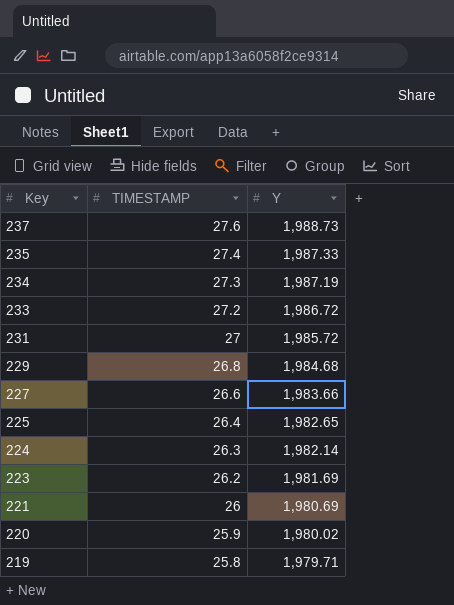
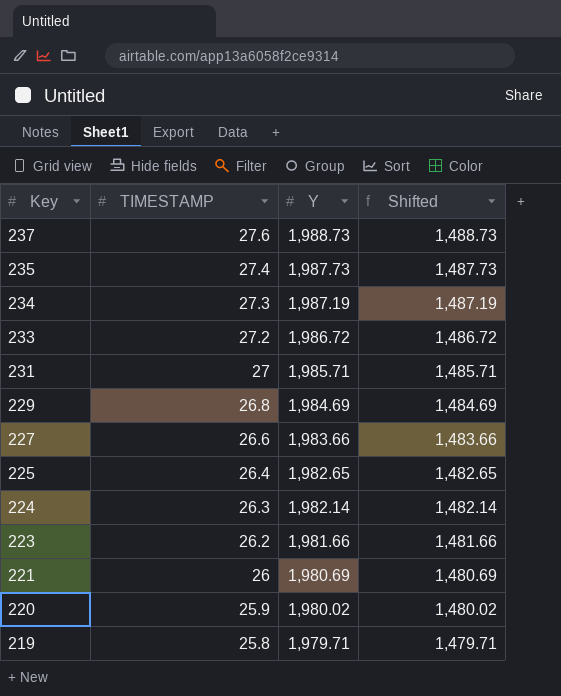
column Shifted | formula: none -> [Y] - 500
235 | Y: 1,987.33 -> 1,987.73
231 | Y: 1,985.72 -> 1,985.71
229 | Y: 1,984.68 -> 1,984.69
223 | Y: 1,981.69 -> 1,981.66

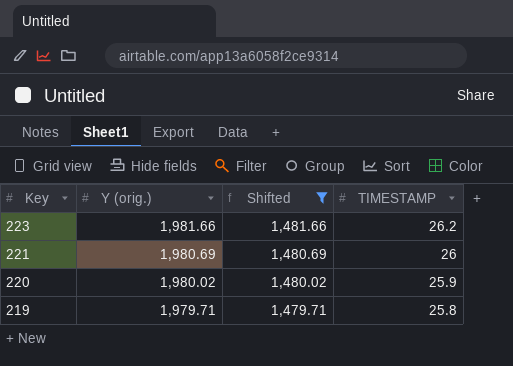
filter: none -> Shifted <= 1,481.66
column name: Y -> Y (orig.)
column TIMESTAMP | position: 2 -> 4

